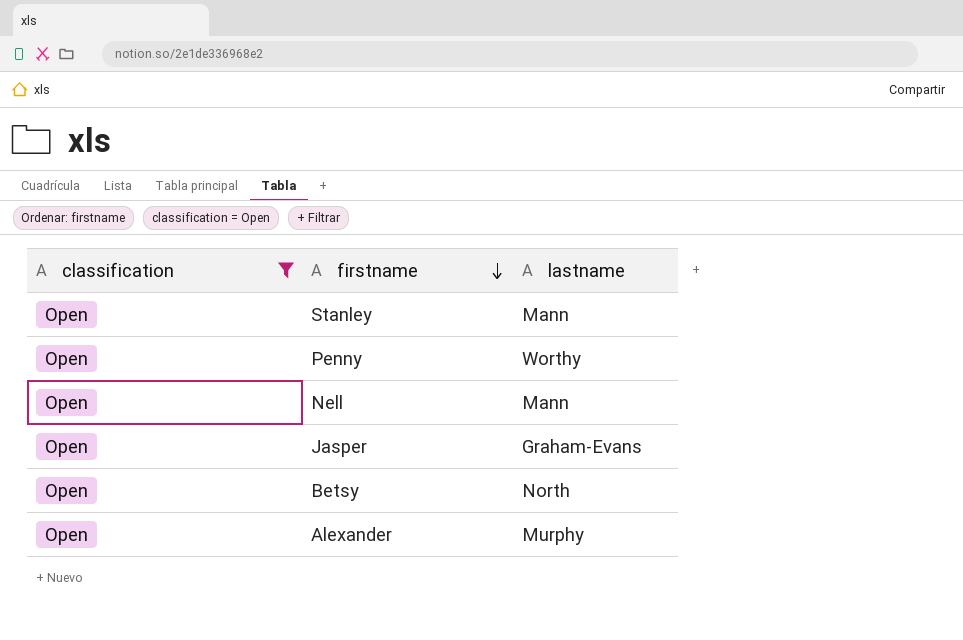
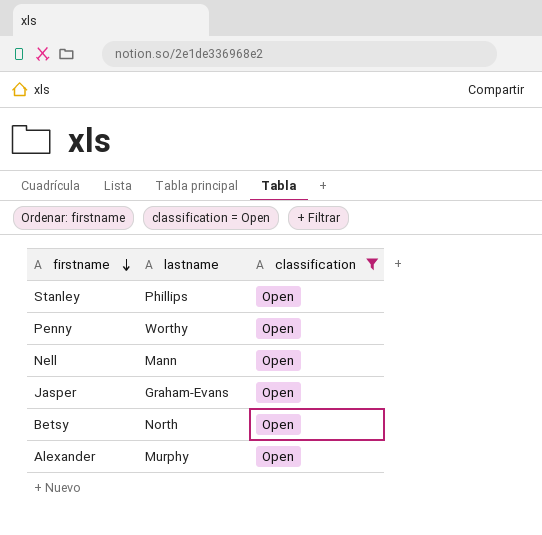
column classification | position: 1 -> 3
Stanley | lastname: Mann -> Phillips

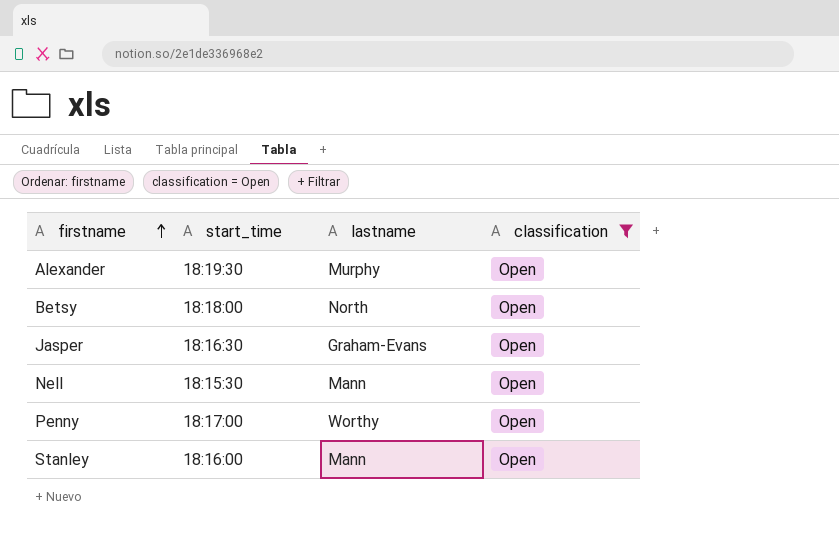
row order: firstname descending -> firstname ascending
column start_time | position: none -> 2
Stanley | lastname: Phillips -> Mann

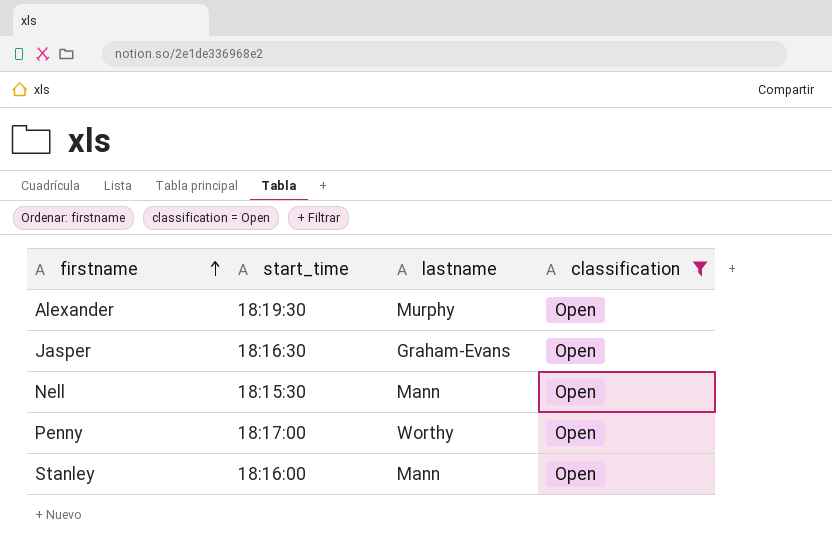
row Betsy: 18:18:00 | North | Open -> none

